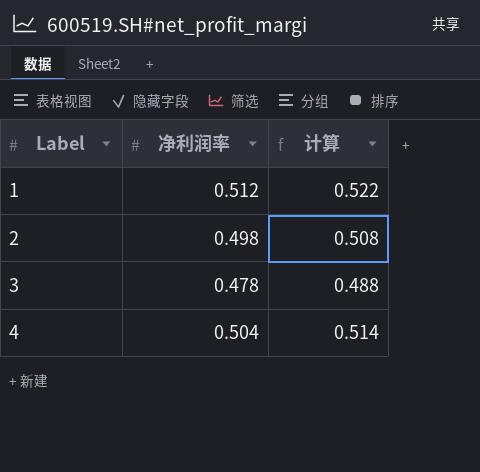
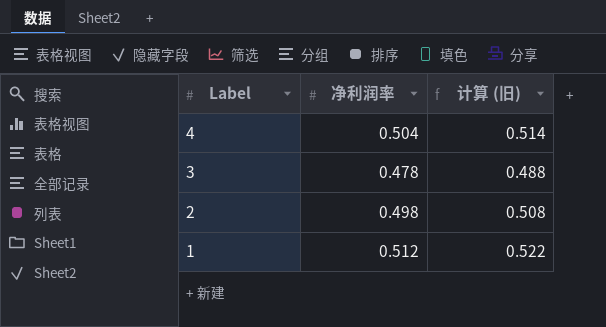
row order: Label ascending -> Label descending
column name: 计算 -> 计算 (旧)

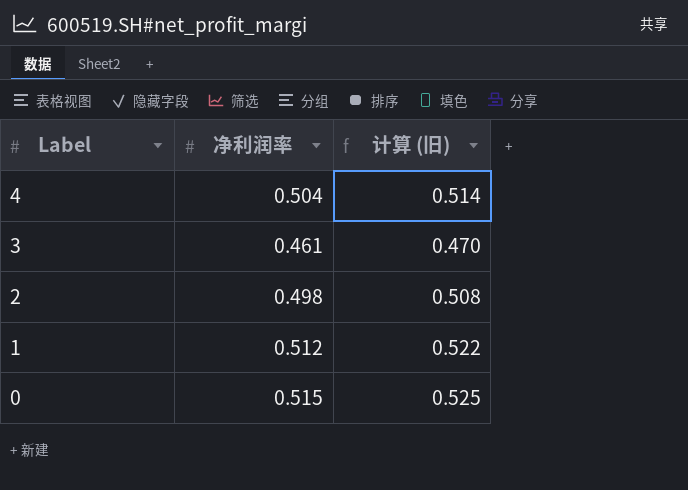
3 | 净利润率: 0.478 -> 0.461
3 | 计算 (旧): 0.488 -> 0.470
row 0: none -> 0.515 | 0.525

